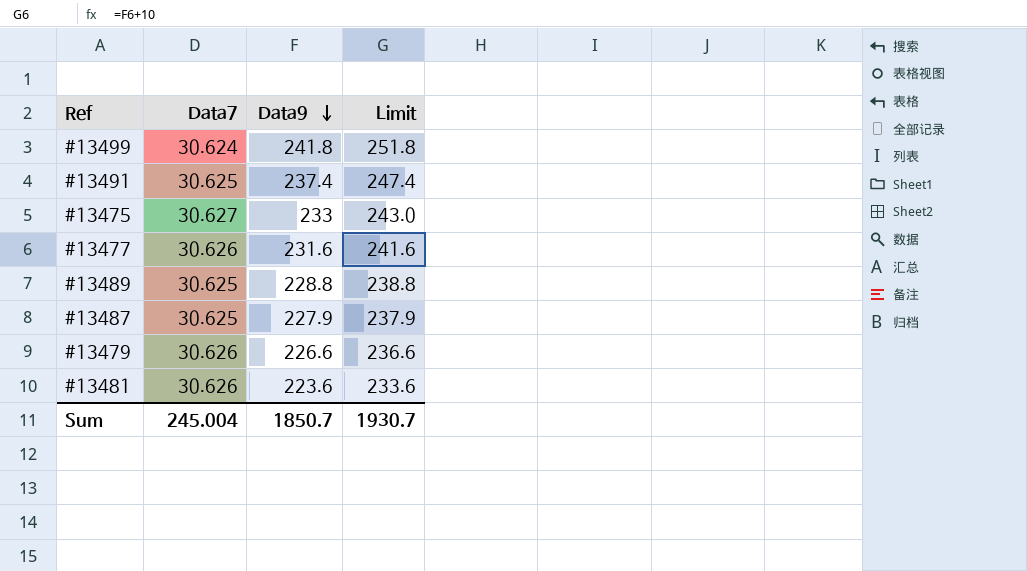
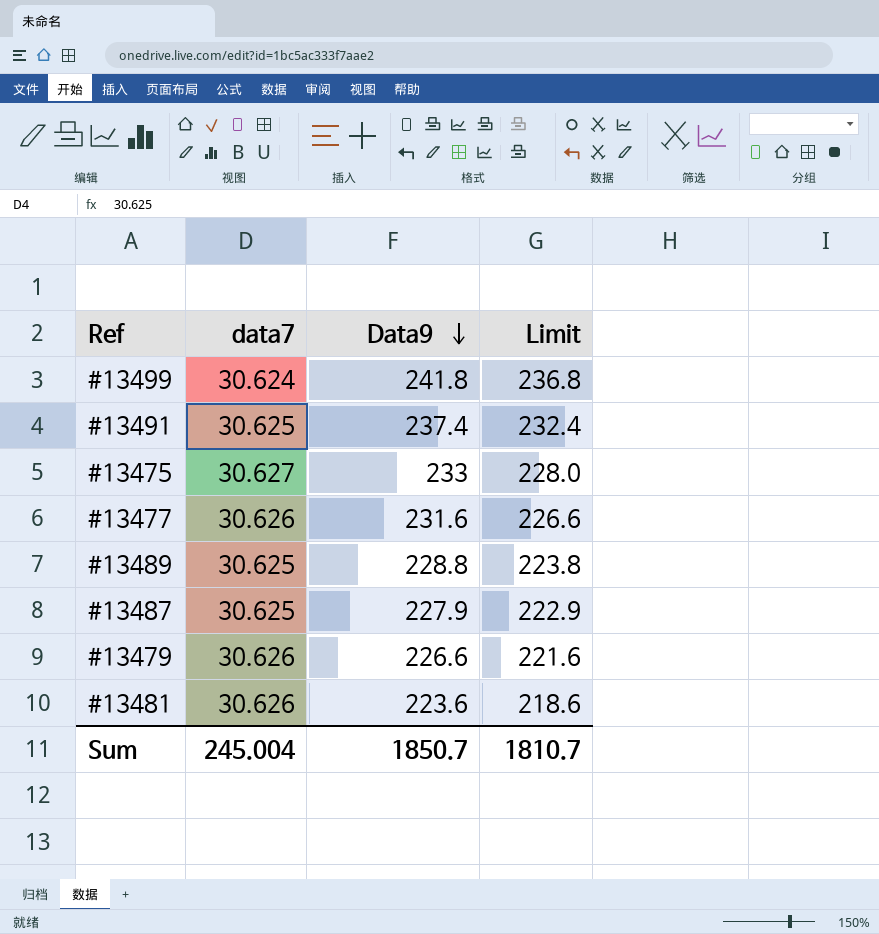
column name: Data7 -> data7
column Limit | formula: [Data9] + 10 -> [Data9] - 5
Sum | Limit: 1930.7 -> 1810.7

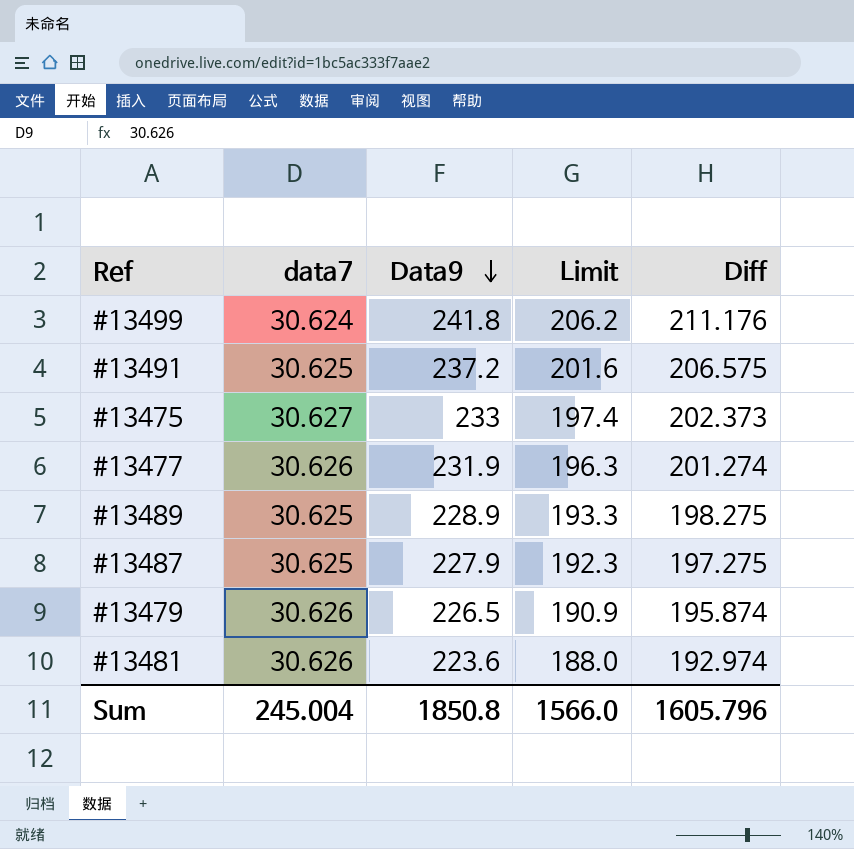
column Limit | formula: [Data9] - 5 -> [Diff] - 5
column Diff | formula: none -> [Data9] - [data7]
#13491 | Data9: 237.4 -> 237.2
#13477 | Data9: 231.6 -> 231.9
#13489 | Data9: 228.8 -> 228.9
#13479 | Data9: 226.6 -> 226.5
Sum | Data9: 1850.7 -> 1850.8
Sum | Limit: 1810.7 -> 1566.0

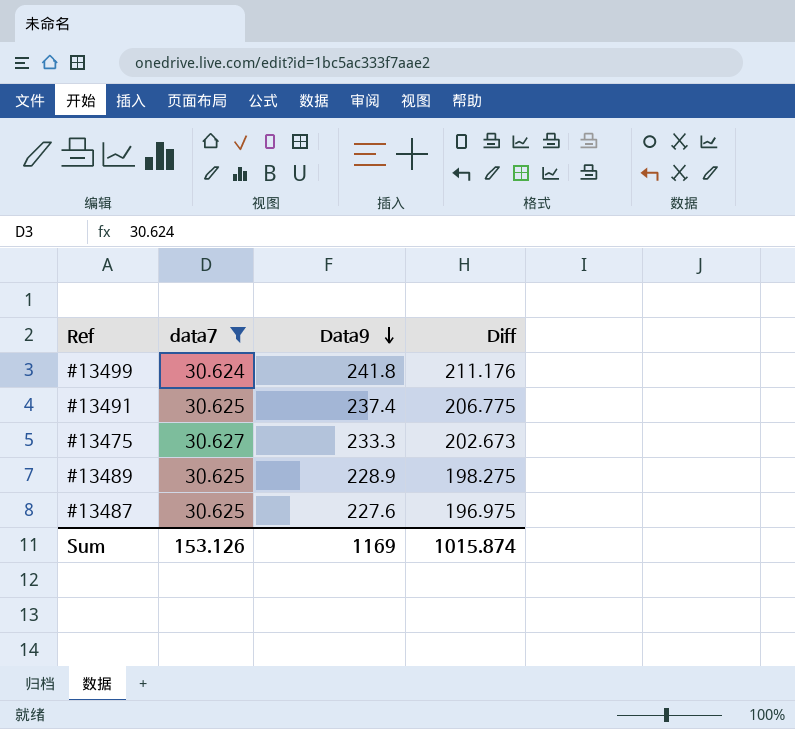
filter: none -> data7 != 30.626
column Limit | formula: [Diff] - 5 -> none
#13491 | Data9: 237.2 -> 237.4
#13491 | Diff: 206.575 -> 206.775
#13475 | Data9: 233 -> 233.3
#13475 | Diff: 202.373 -> 202.673
#13487 | Data9: 227.9 -> 227.6
#13487 | Diff: 197.275 -> 196.975
Sum | data7: 245.004 -> 153.126
Sum | Data9: 1850.8 -> 1169
Sum | Diff: 1605.796 -> 1015.874

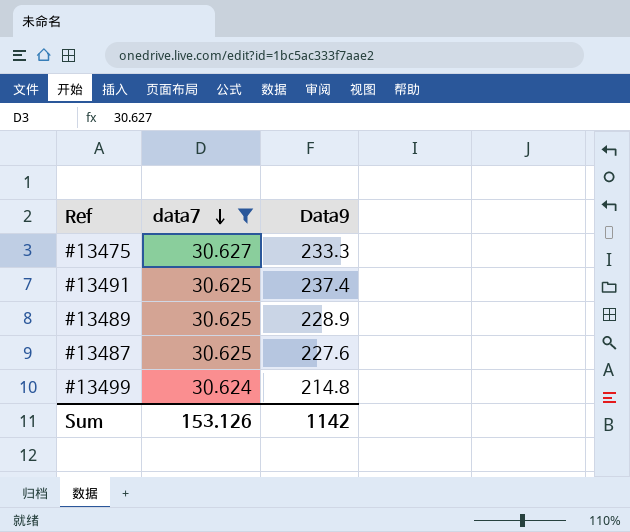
row order: Data9 descending -> data7 descending
column Diff | formula: [Data9] - [data7] -> none
#13499 | Data9: 241.8 -> 214.8
Sum | Data9: 1169 -> 1142

